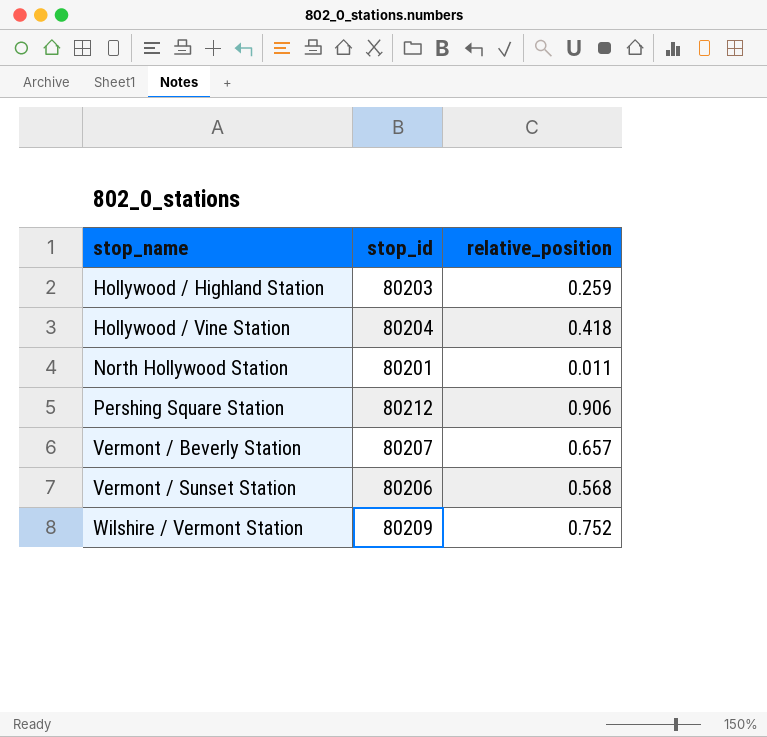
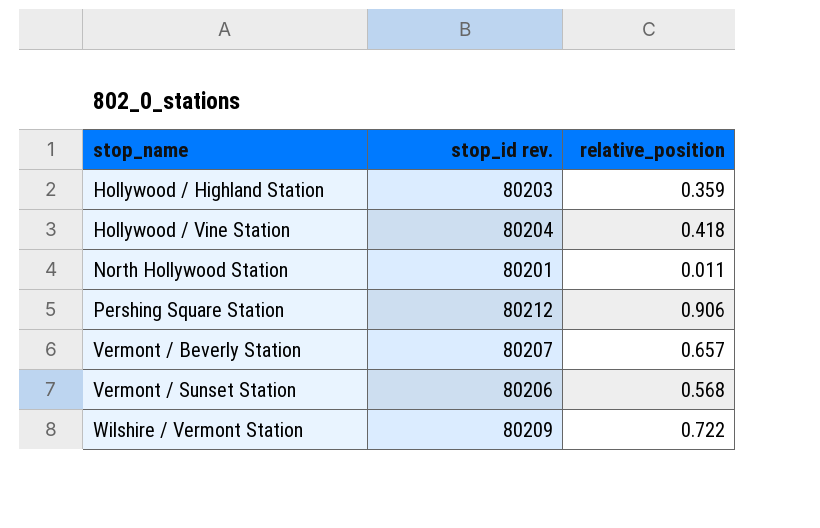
column name: stop_id -> stop_id rev.
Hollywood / Highland Station | relative_position: 0.259 -> 0.359
Wilshire / Vermont Station | relative_position: 0.752 -> 0.722

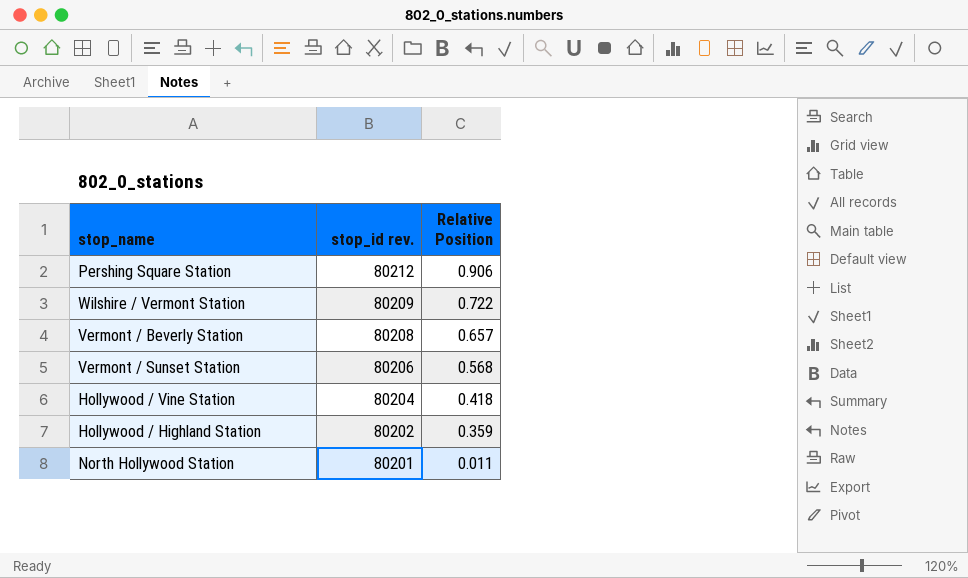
row order: stop_name ascending -> stop_id rev. descending
column name: relative_position -> Relative Position
Vermont / Beverly Station | stop_id rev.: 80207 -> 80208
Hollywood / Highland Station | stop_id rev.: 80203 -> 80202

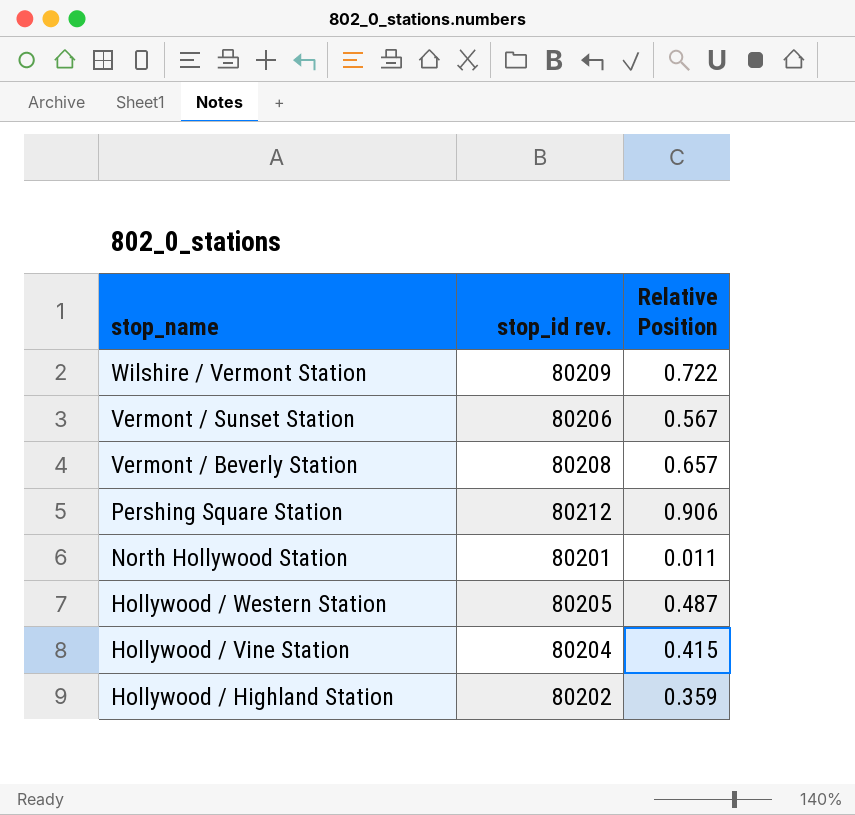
row order: stop_id rev. descending -> stop_name descending
Vermont / Sunset Station | Relative Position: 0.568 -> 0.567
row Hollywood / Western Station: none -> 80205 | 0.487
Hollywood / Vine Station | Relative Position: 0.418 -> 0.415

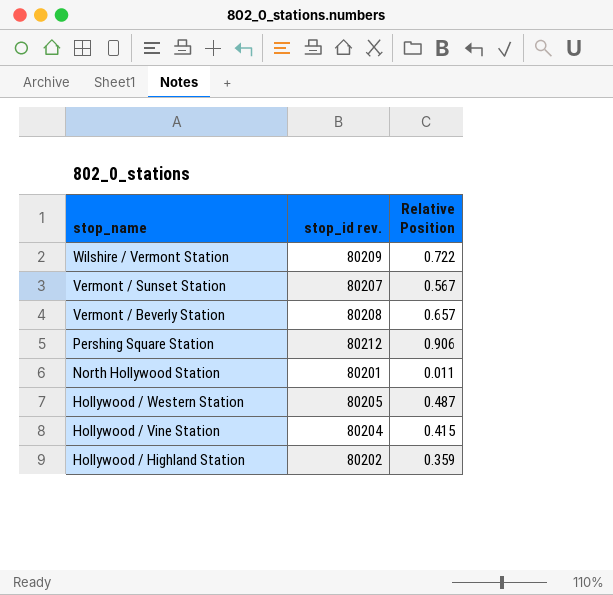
Vermont / Sunset Station | stop_id rev.: 80206 -> 80207

